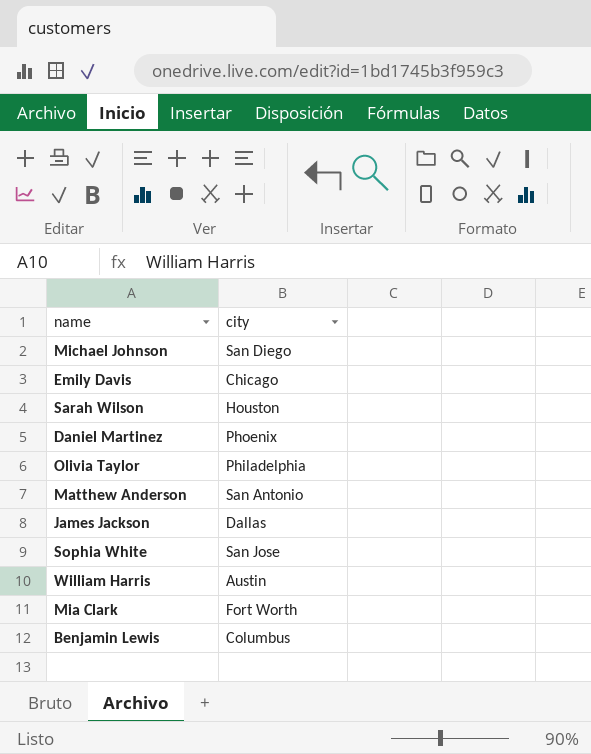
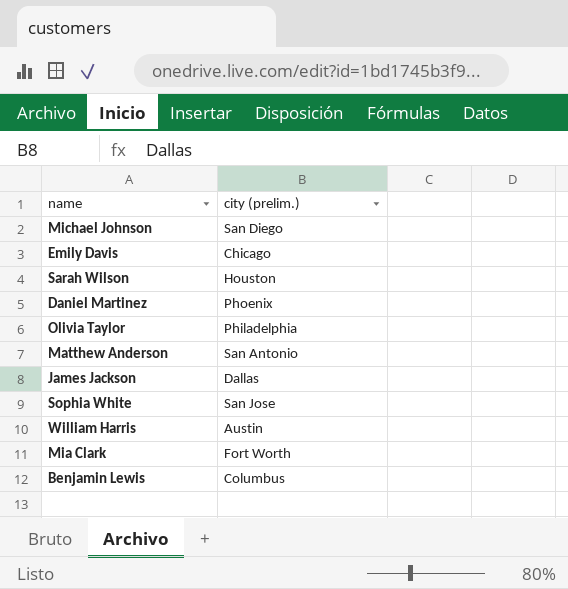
column name: city -> city (prelim.)

